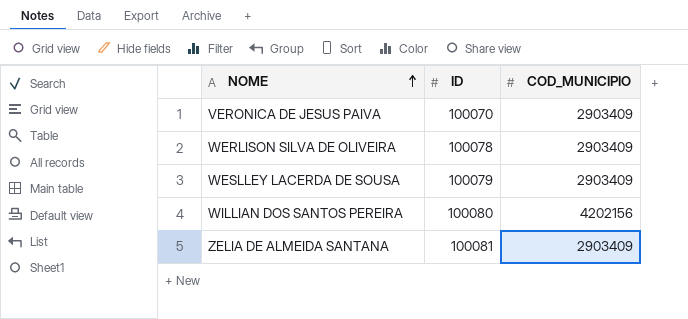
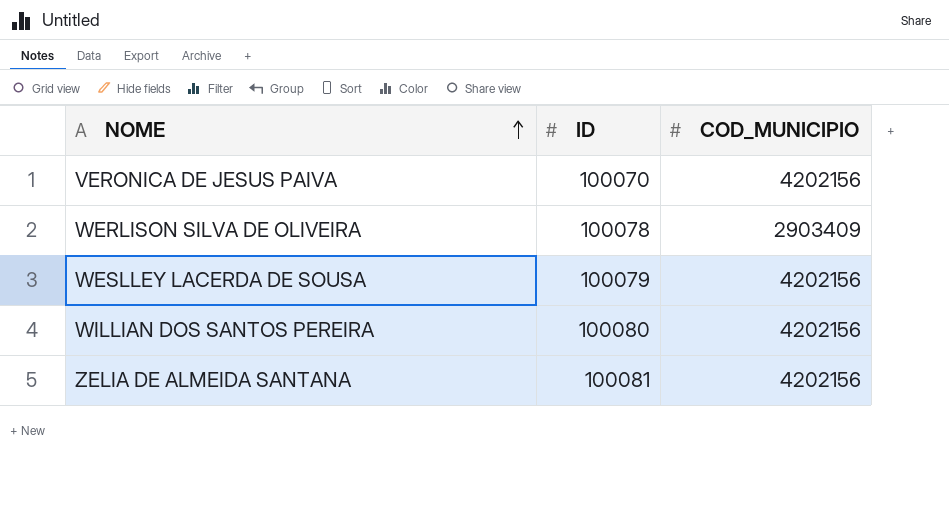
VERONICA DE JESUS PAIVA | COD_MUNICIPIO: 2903409 -> 4202156
WESLLEY LACERDA DE SOUSA | COD_MUNICIPIO: 2903409 -> 4202156
ZELIA DE ALMEIDA SANTANA | COD_MUNICIPIO: 2903409 -> 4202156

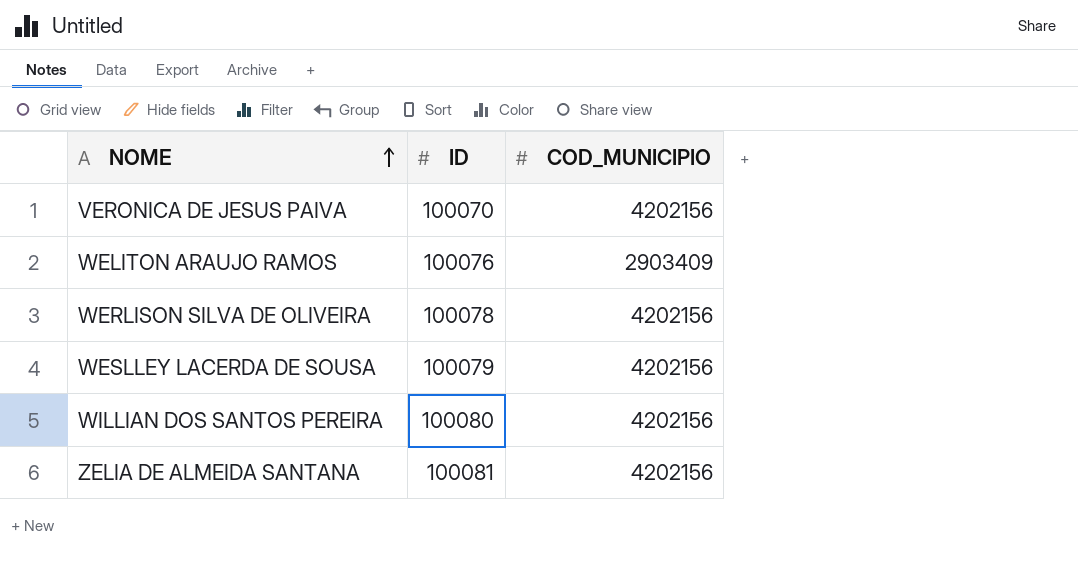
row WELITON ARAUJO RAMOS: none -> 100076 | 2903409
WERLISON SILVA DE OLIVEIRA | COD_MUNICIPIO: 2903409 -> 4202156

